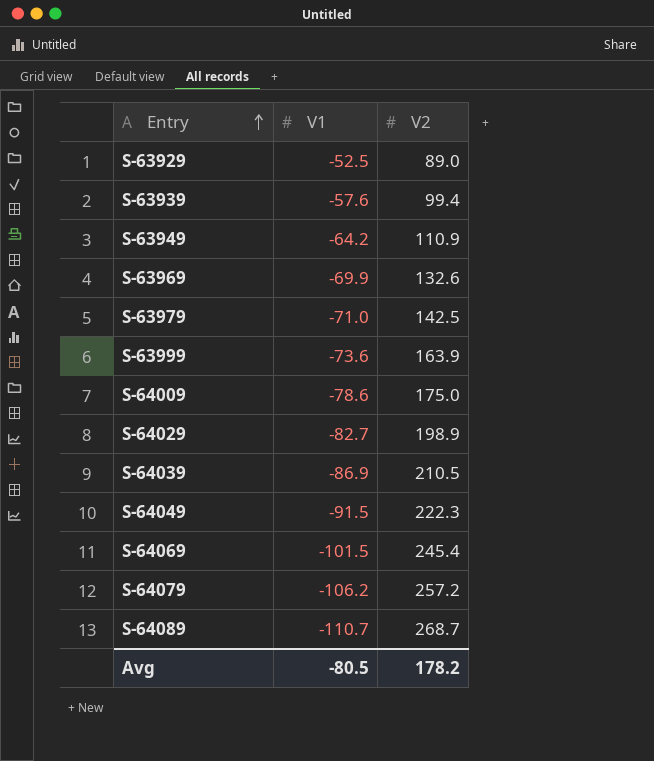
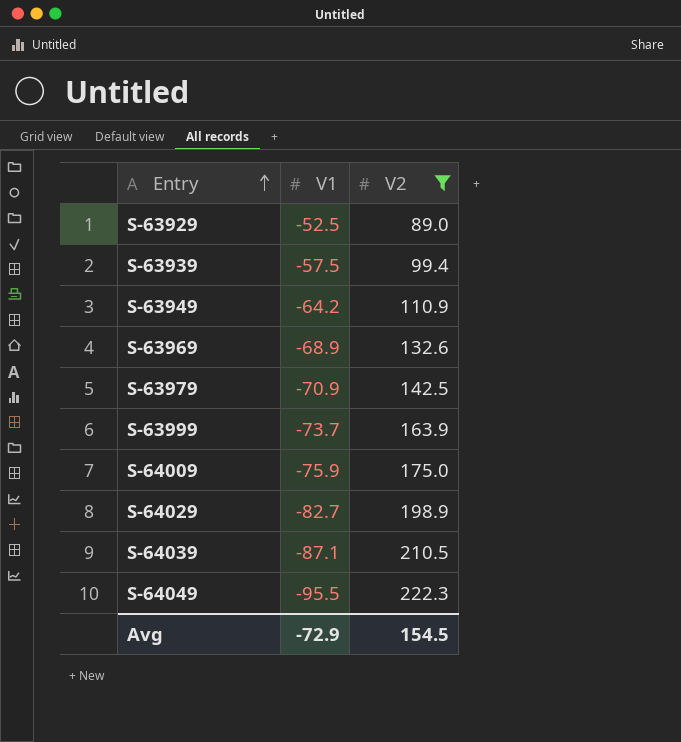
filter: none -> V2 <= 222.3
S-63939 | V1: -57.6 -> -57.5
S-63969 | V1: -69.9 -> -68.9
S-63979 | V1: -71.0 -> -70.9
S-63999 | V1: -73.6 -> -73.7
S-64009 | V1: -78.6 -> -75.9
S-64039 | V1: -86.9 -> -87.1
S-64049 | V1: -91.5 -> -95.5
Avg | V1: -80.5 -> -72.9
Avg | V2: 178.2 -> 154.5

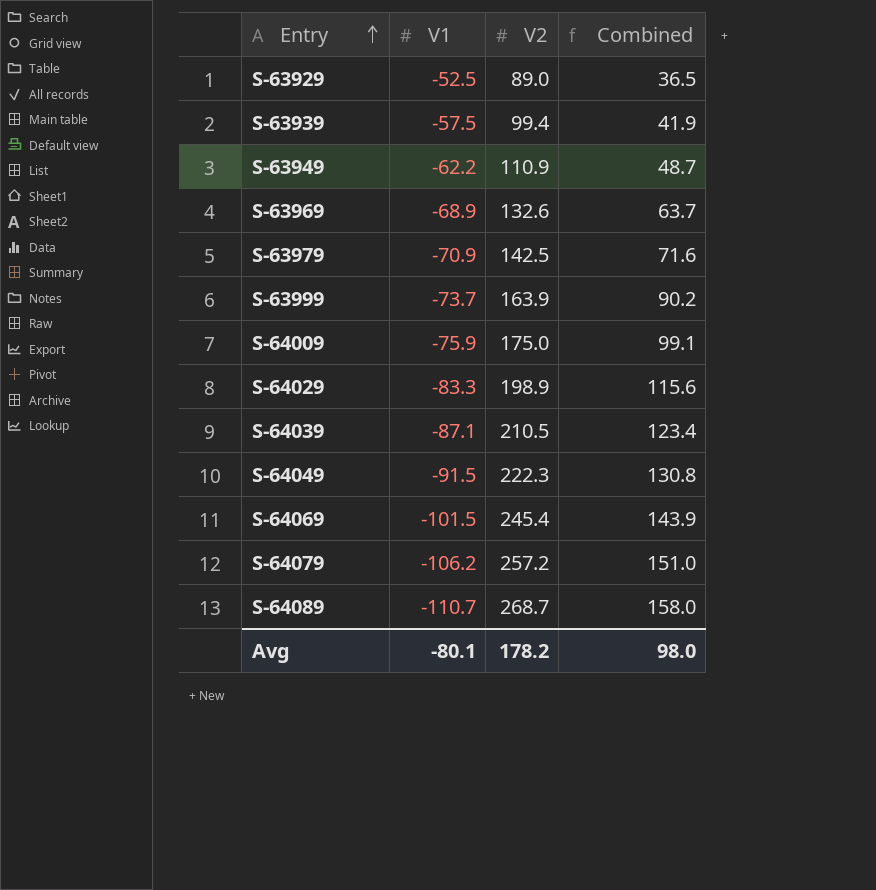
filter: V2 <= 222.3 -> none
column Combined | formula: none -> [V1] + [V2]
S-63949 | V1: -64.2 -> -62.2
S-64029 | V1: -82.7 -> -83.3
S-64049 | V1: -95.5 -> -91.5
Avg | V1: -72.9 -> -80.1
Avg | V2: 154.5 -> 178.2

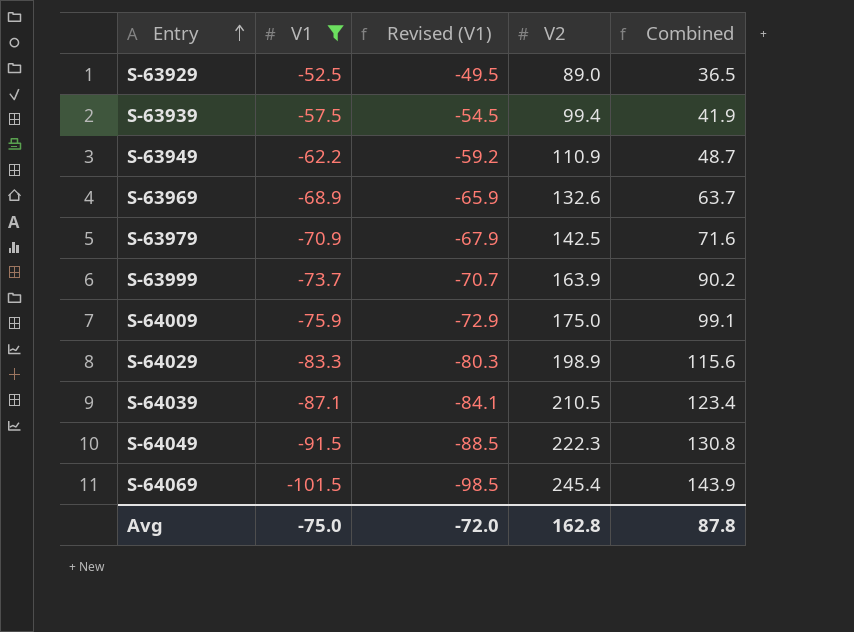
filter: none -> V1 >= -101.5
column Revised (V1) | formula: none -> [V1] + 3
Avg | V1: -80.1 -> -75.0
Avg | V2: 178.2 -> 162.8
Avg | Combined: 98.0 -> 87.8

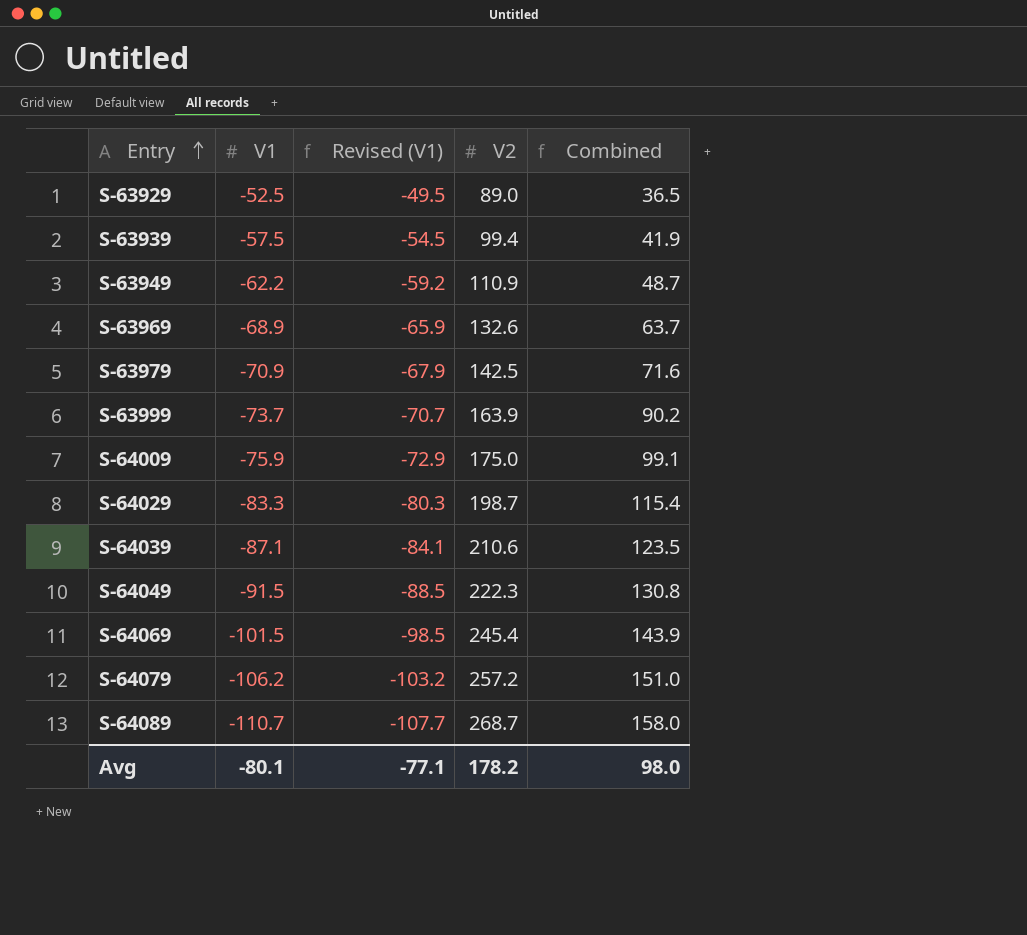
filter: V1 >= -101.5 -> none
S-64029 | V2: 198.9 -> 198.7
S-64029 | Combined: 115.6 -> 115.4
S-64039 | V2: 210.5 -> 210.6
S-64039 | Combined: 123.4 -> 123.5
Avg | V1: -75.0 -> -80.1
Avg | Revised (V1): -72.0 -> -77.1
Avg | V2: 162.8 -> 178.2
Avg | Combined: 87.8 -> 98.0

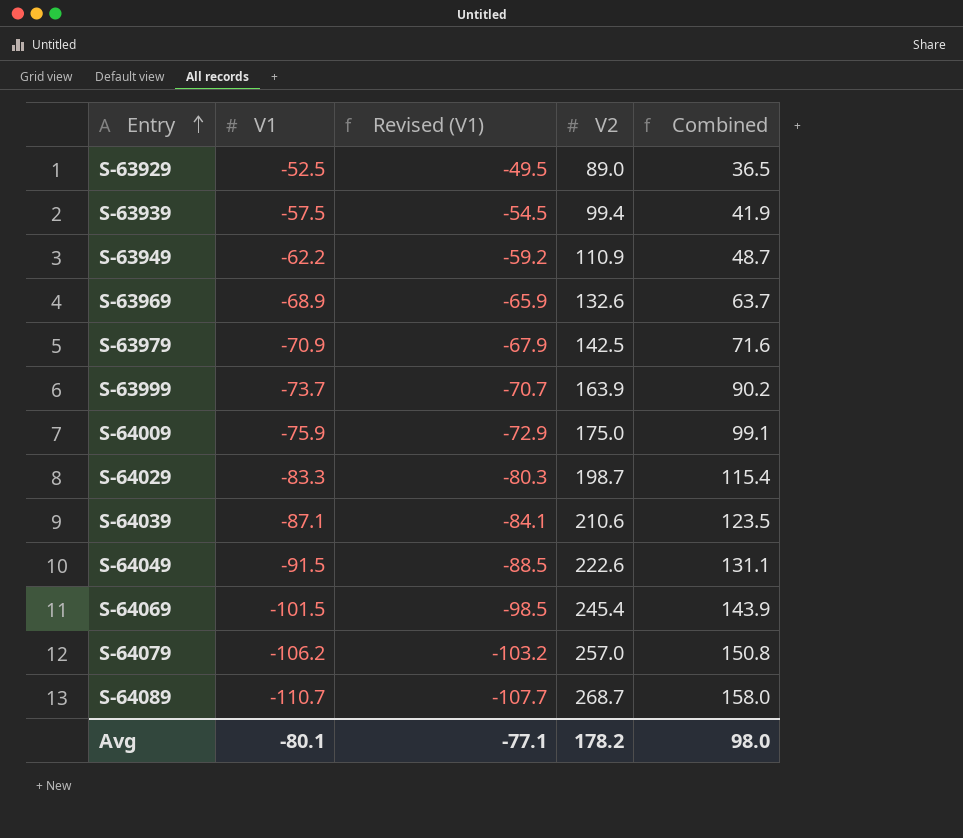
S-64049 | V2: 222.3 -> 222.6
S-64049 | Combined: 130.8 -> 131.1
S-64079 | V2: 257.2 -> 257.0
S-64079 | Combined: 151.0 -> 150.8

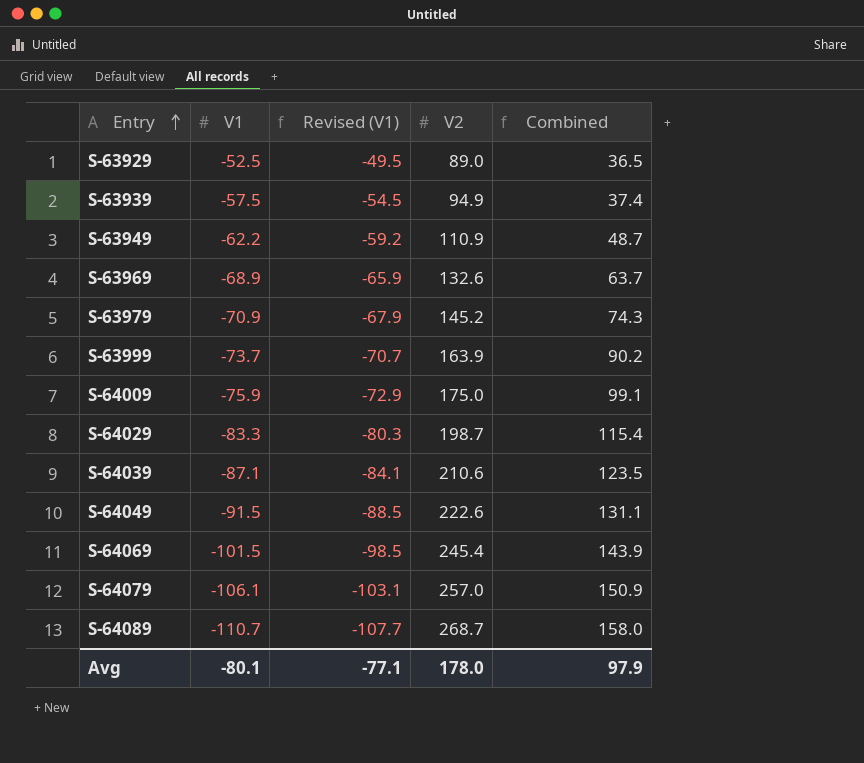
S-63939 | V2: 99.4 -> 94.9
S-63939 | Combined: 41.9 -> 37.4
S-63979 | V2: 142.5 -> 145.2
S-63979 | Combined: 71.6 -> 74.3
S-64079 | V1: -106.2 -> -106.1
S-64079 | Revised (V1): -103.2 -> -103.1
S-64079 | Combined: 150.8 -> 150.9
Avg | V2: 178.2 -> 178.0
Avg | Combined: 98.0 -> 97.9

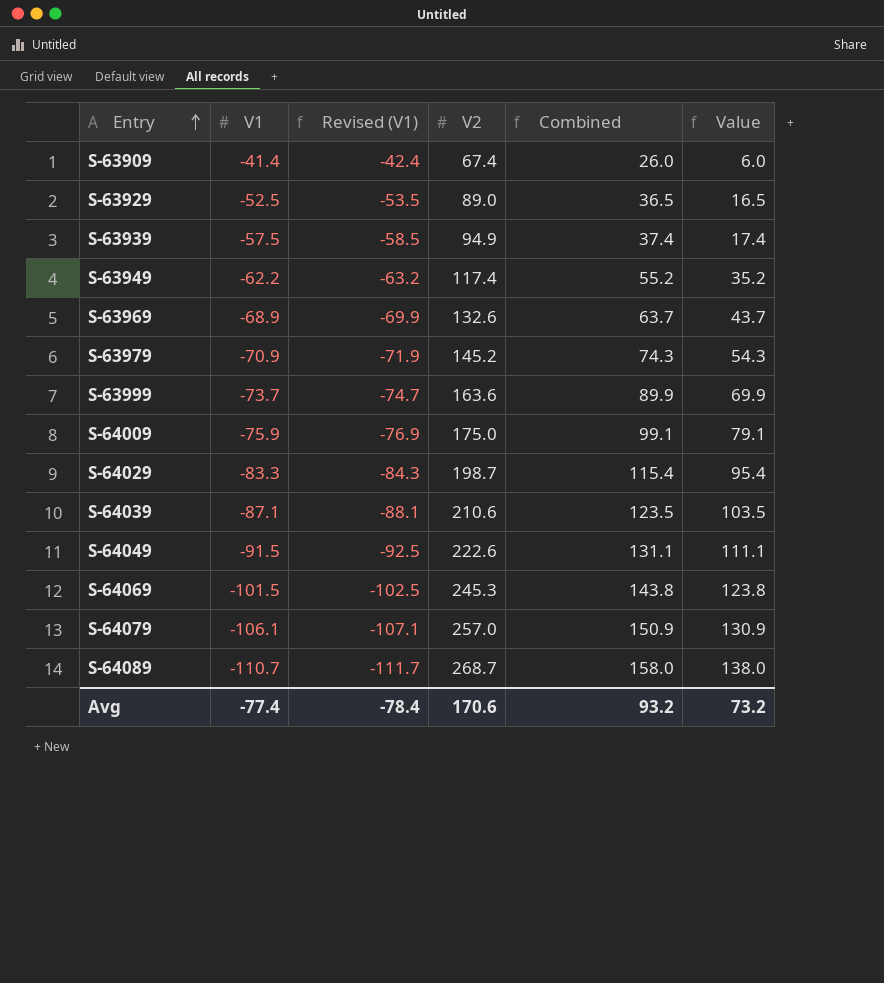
column Revised (V1) | formula: [V1] + 3 -> [V1] - 1
column Value | formula: none -> [Combined] - 20
row S-63909: none -> -41.4 | -42.4 | 67.4 | 26.0 | 6.0
S-63949 | V2: 110.9 -> 117.4
S-63949 | Combined: 48.7 -> 55.2
S-63999 | V2: 163.9 -> 163.6
S-63999 | Combined: 90.2 -> 89.9
S-64069 | V2: 245.4 -> 245.3
S-64069 | Combined: 143.9 -> 143.8
Avg | V1: -80.1 -> -77.4
Avg | Revised (V1): -77.1 -> -78.4
Avg | V2: 178.0 -> 170.6
Avg | Combined: 97.9 -> 93.2

